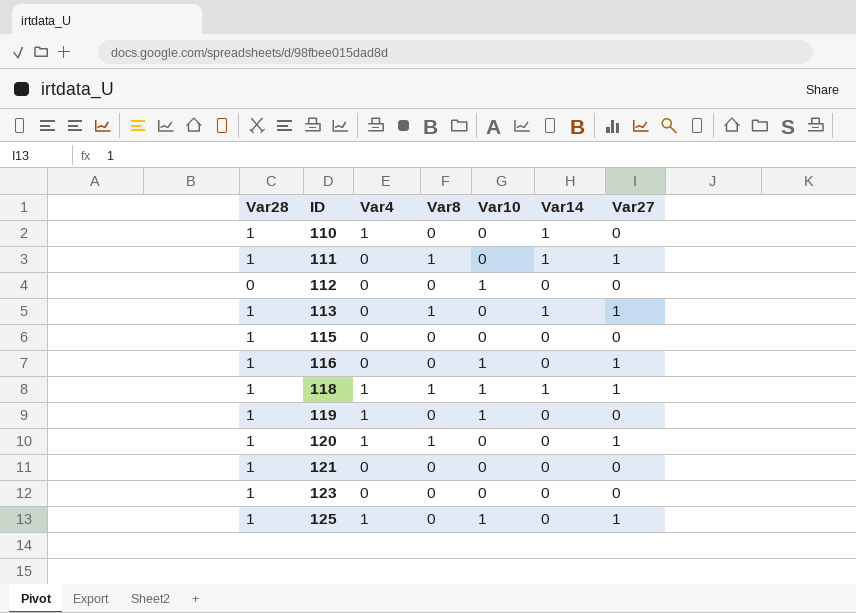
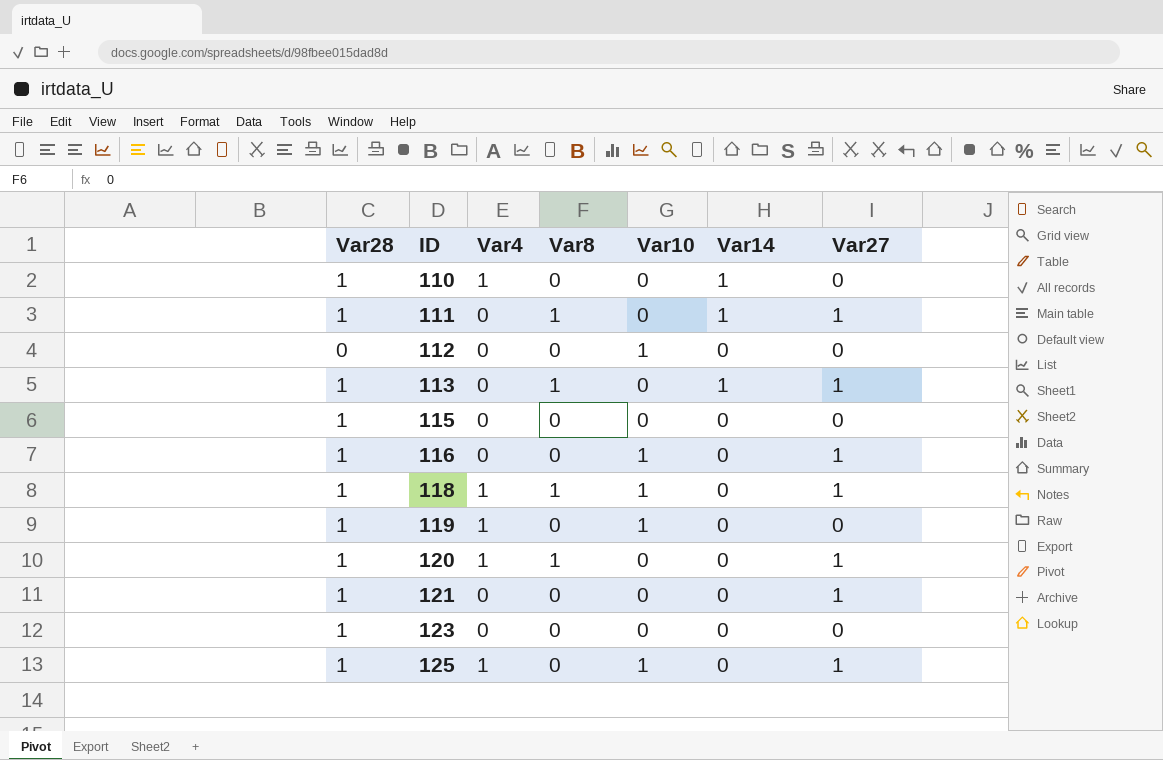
118 | Var14: 1 -> 0
121 | Var27: 0 -> 1

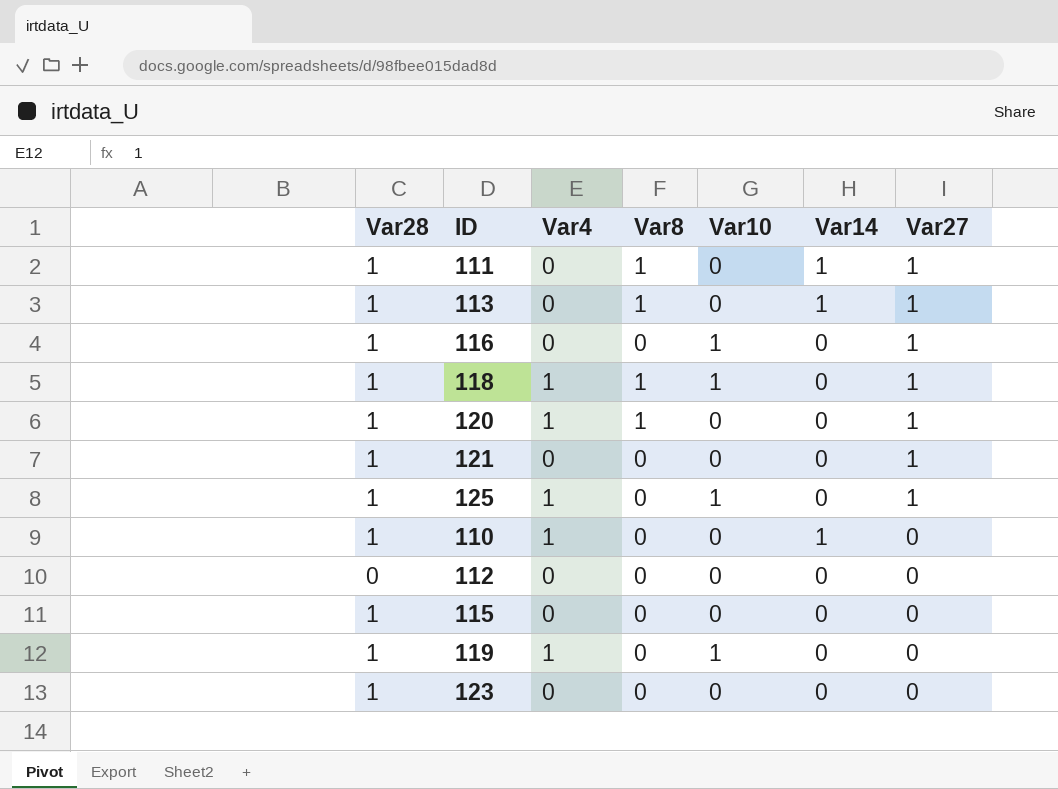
row order: ID ascending -> Var27 descending
112 | Var10: 1 -> 0

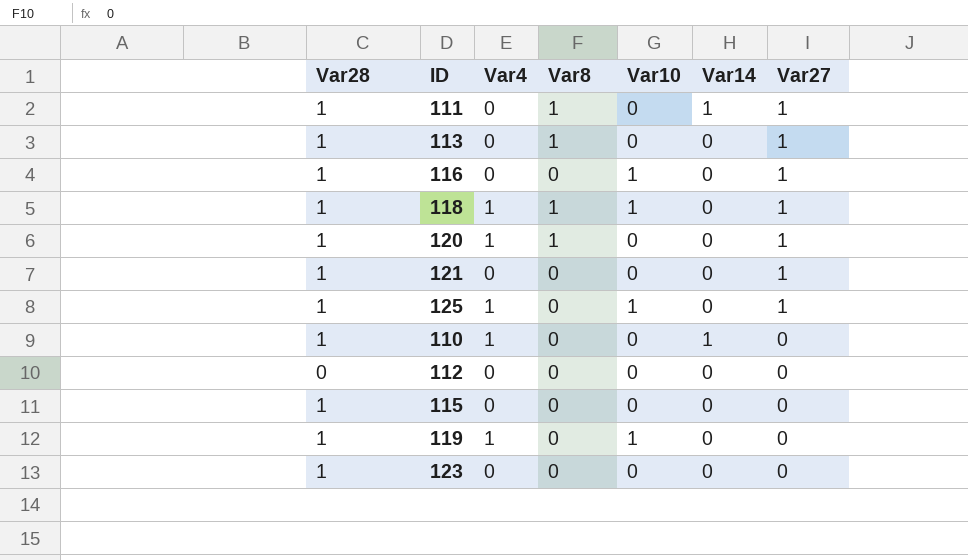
113 | Var14: 1 -> 0

